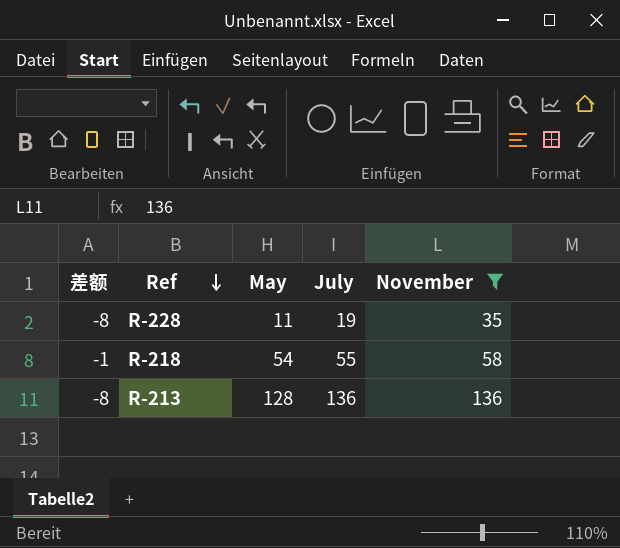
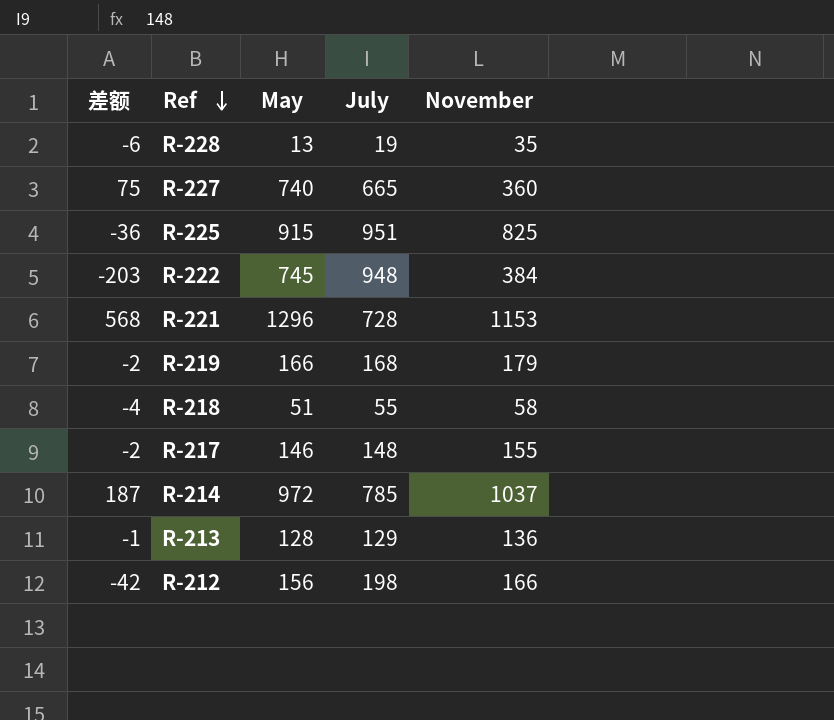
filter: November <= 136 -> none
R-228 | 差额: -8 -> -6
R-228 | May: 11 -> 13
R-218 | 差额: -1 -> -4
R-218 | May: 54 -> 51
R-213 | 差额: -8 -> -1
R-213 | July: 136 -> 129

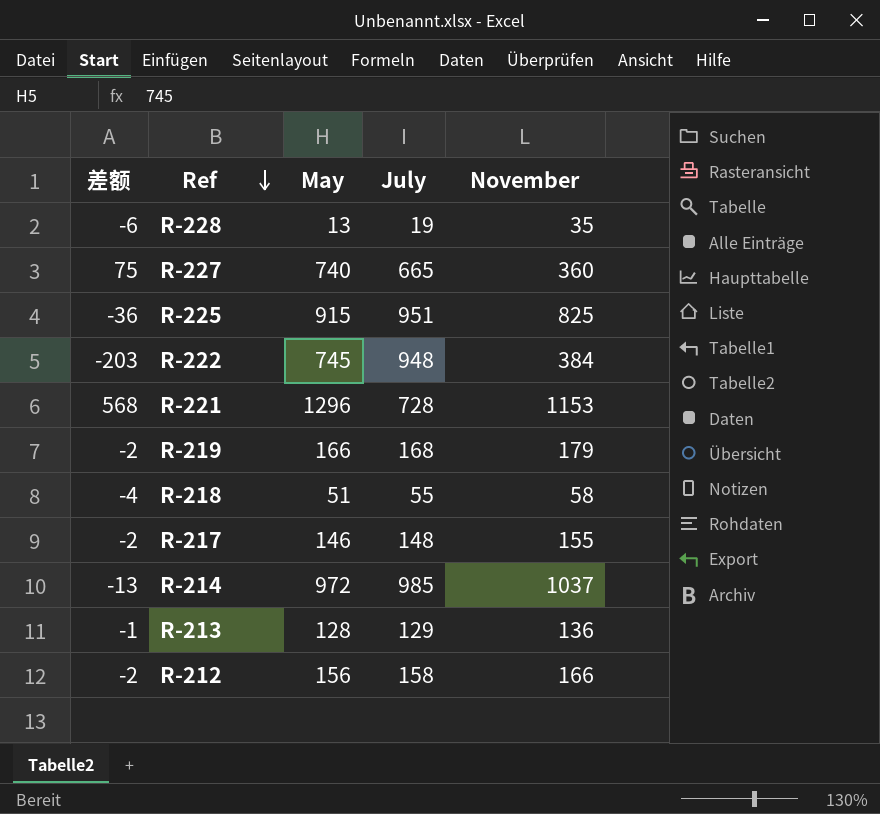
R-214 | 差额: 187 -> -13
R-214 | July: 785 -> 985
R-212 | 差额: -42 -> -2
R-212 | July: 198 -> 158

